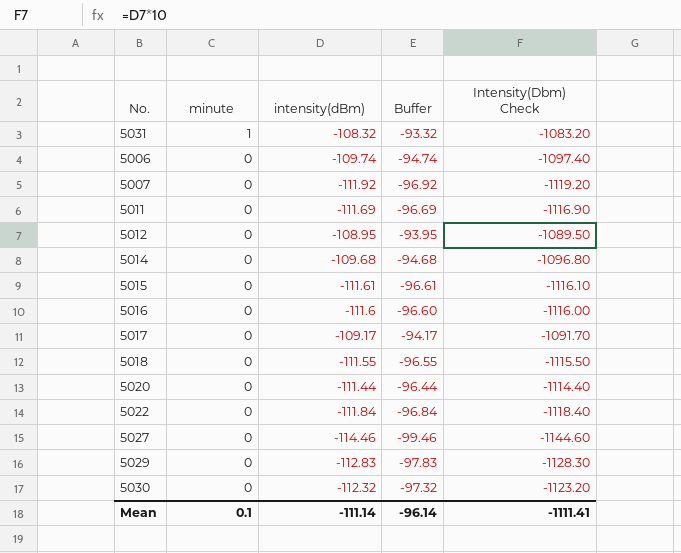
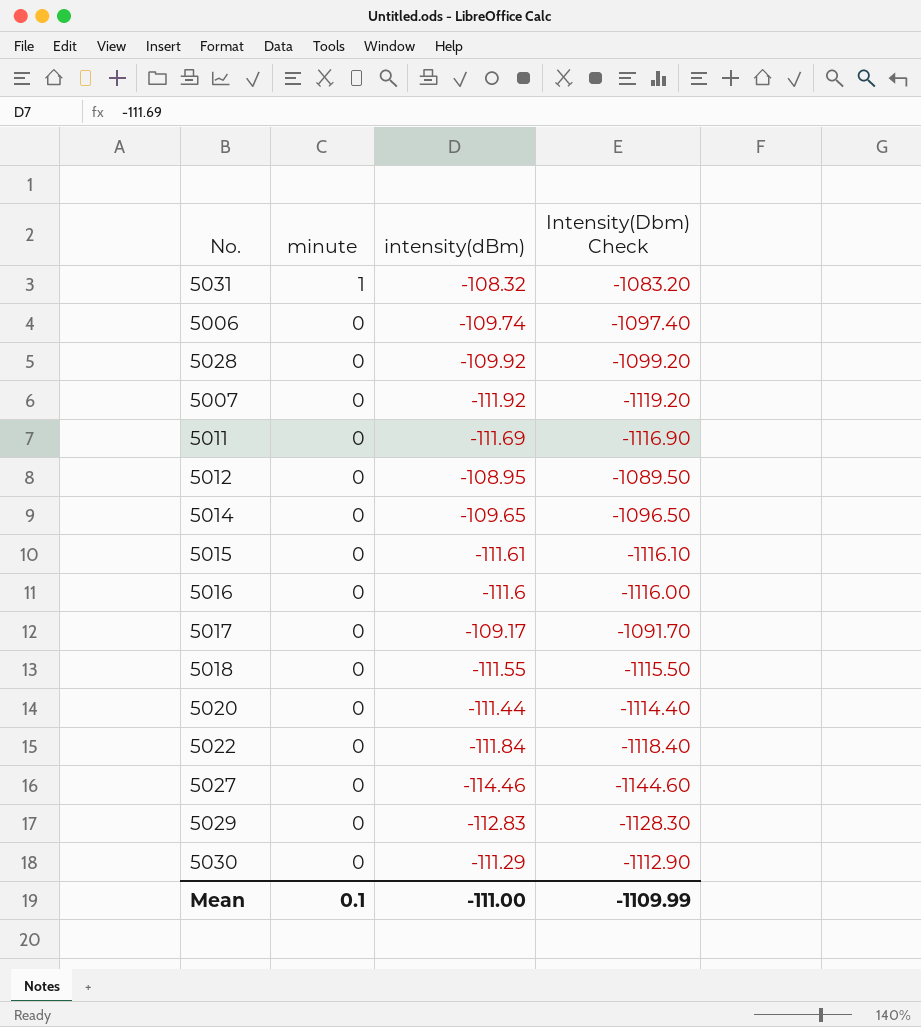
column Buffer | formula: [intensity(dBm)] + 15 -> none
row 5028: none -> 0 | -109.92 | -1099.20
5014 | intensity(dBm): -109.68 -> -109.65
5014 | Intensity(Dbm) Check: -1096.80 -> -1096.50
5030 | intensity(dBm): -112.32 -> -111.29
5030 | Intensity(Dbm) Check: -1123.20 -> -1112.90
Mean | intensity(dBm): -111.14 -> -111.00
Mean | Intensity(Dbm) Check: -1111.41 -> -1109.99

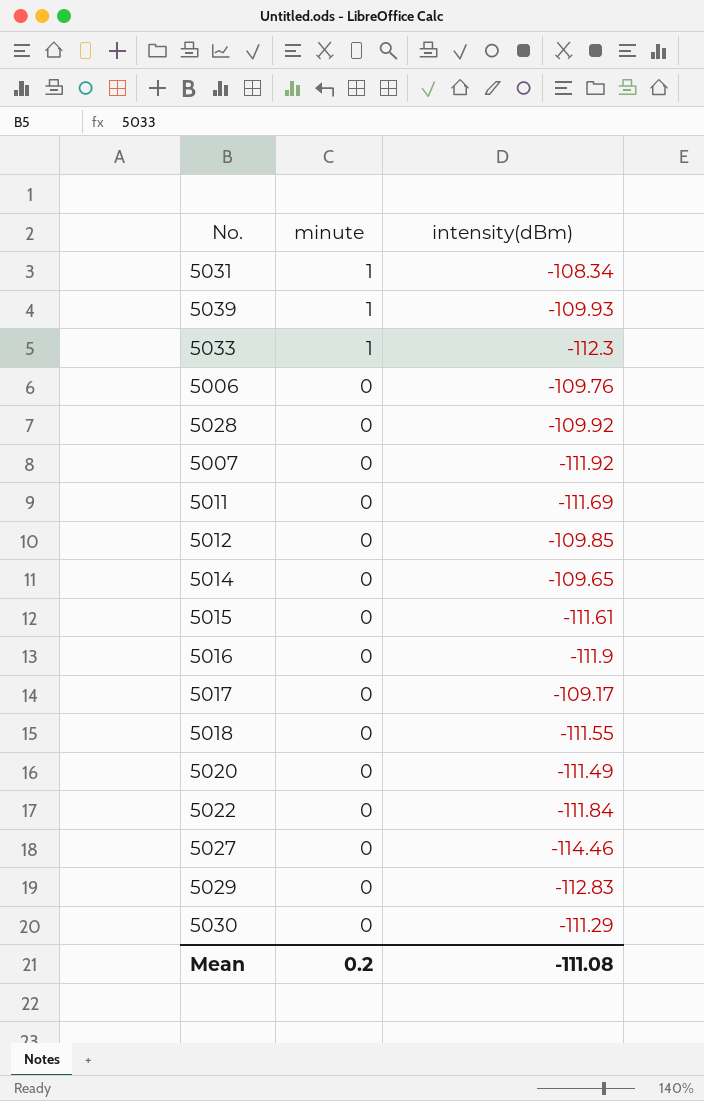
column Intensity(Dbm) Check | formula: [intensity(dBm)] * 10 -> none
5031 | intensity(dBm): -108.32 -> -108.34
row 5039: none -> 1 | -109.93
row 5033: none -> 1 | -112.3
5006 | intensity(dBm): -109.74 -> -109.76
5012 | intensity(dBm): -108.95 -> -109.85
5016 | intensity(dBm): -111.6 -> -111.9
5020 | intensity(dBm): -111.44 -> -111.49
Mean | minute: 0.1 -> 0.2
Mean | intensity(dBm): -111.00 -> -111.08

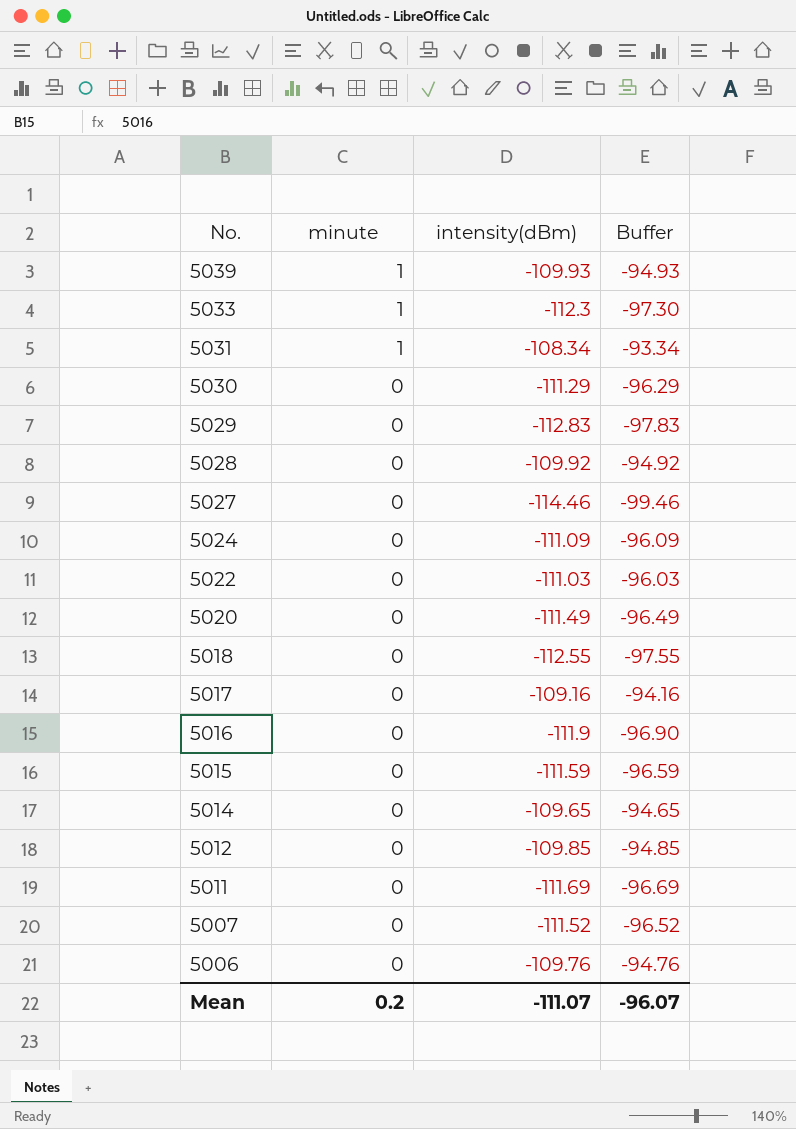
row order: minute descending -> No. descending
column Buffer | formula: none -> [intensity(dBm)] + 15
row 5024: none -> 0 | -111.09 | -96.09
5022 | intensity(dBm): -111.84 -> -111.03
5018 | intensity(dBm): -111.55 -> -112.55
5017 | intensity(dBm): -109.17 -> -109.16
5015 | intensity(dBm): -111.61 -> -111.59
5007 | intensity(dBm): -111.92 -> -111.52
Mean | intensity(dBm): -111.08 -> -111.07

